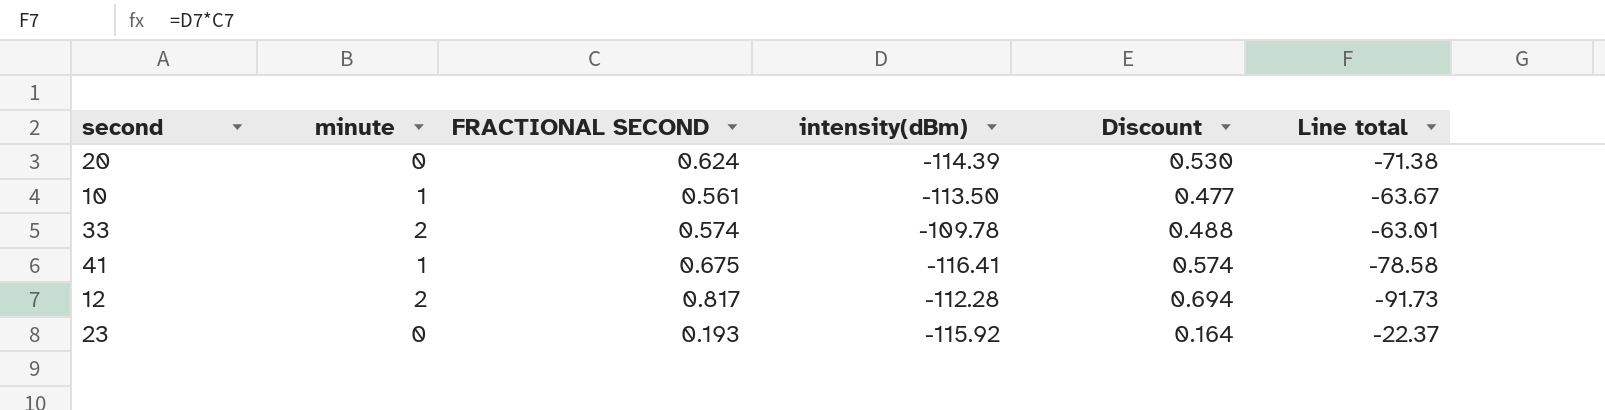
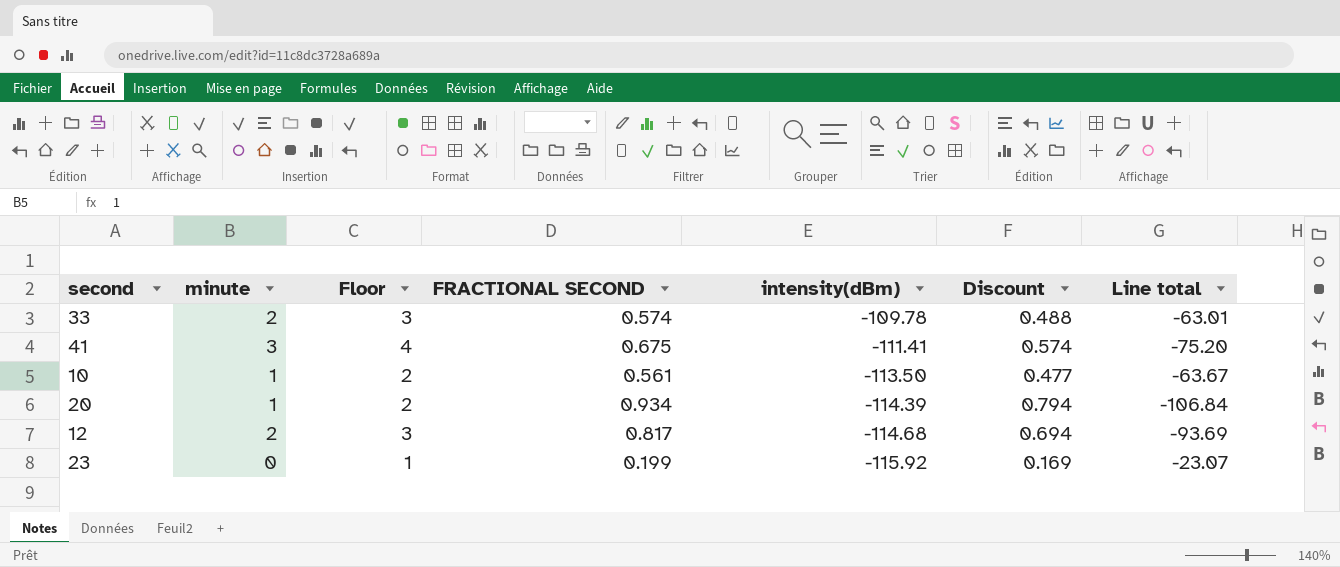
row order: none -> intensity(dBm) descending
column Floor | formula: none -> [minute] + 1
41 | minute: 1 -> 3
41 | intensity(dBm): -116.41 -> -111.41
41 | Line total: -78.58 -> -75.20
20 | minute: 0 -> 1
20 | FRACTIONAL SECOND: 0.624 -> 0.934
20 | Discount: 0.530 -> 0.794
20 | Line total: -71.38 -> -106.84
12 | intensity(dBm): -112.28 -> -114.68
12 | Line total: -91.73 -> -93.69
23 | FRACTIONAL SECOND: 0.193 -> 0.199
23 | Discount: 0.164 -> 0.169
23 | Line total: -22.37 -> -23.07

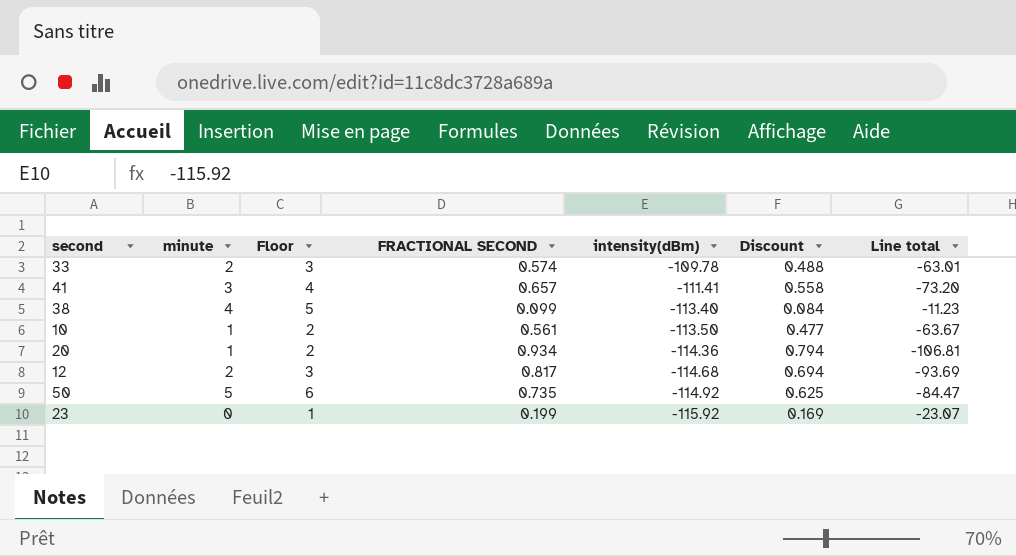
41 | FRACTIONAL SECOND: 0.675 -> 0.657
41 | Discount: 0.574 -> 0.558
41 | Line total: -75.20 -> -73.20
row 38: none -> 4 | 5 | 0.099 | -113.40 | 0.084 | -11.23
20 | intensity(dBm): -114.39 -> -114.36
20 | Line total: -106.84 -> -106.81
row 50: none -> 5 | 6 | 0.735 | -114.92 | 0.625 | -84.47

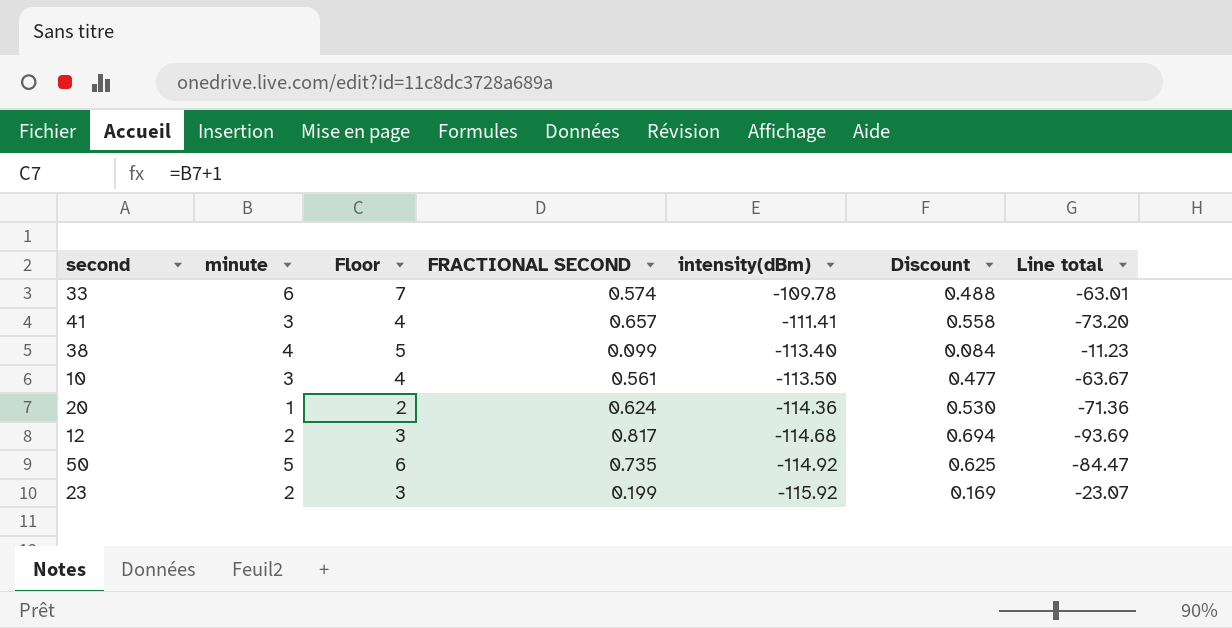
33 | minute: 2 -> 6
33 | Floor: 3 -> 7
10 | minute: 1 -> 3
10 | Floor: 2 -> 4
20 | FRACTIONAL SECOND: 0.934 -> 0.624
20 | Discount: 0.794 -> 0.530
20 | Line total: -106.81 -> -71.36
23 | minute: 0 -> 2
23 | Floor: 1 -> 3

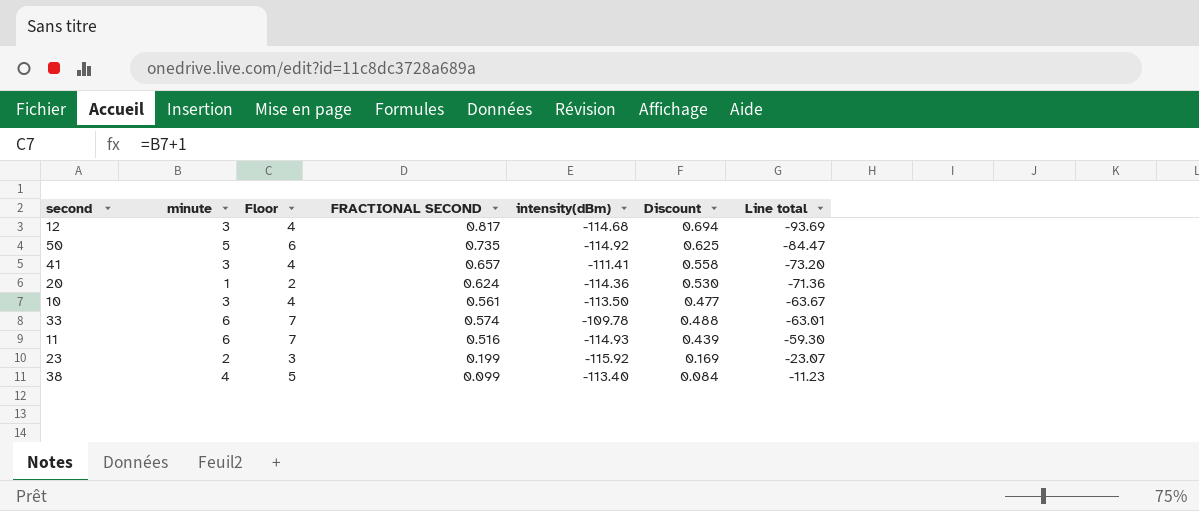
row order: intensity(dBm) descending -> Line total ascending
12 | minute: 2 -> 3
12 | Floor: 3 -> 4
row 11: none -> 6 | 7 | 0.516 | -114.93 | 0.439 | -59.30

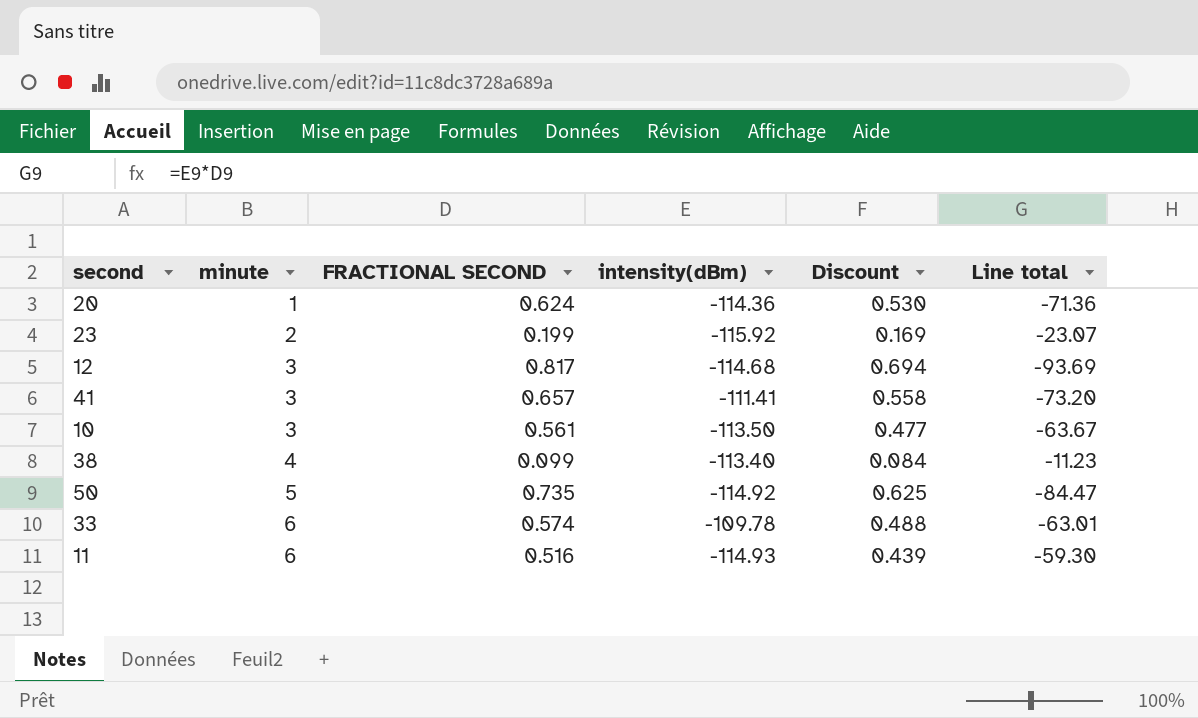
row order: Line total ascending -> minute ascending
column Floor | formula: [minute] + 1 -> none

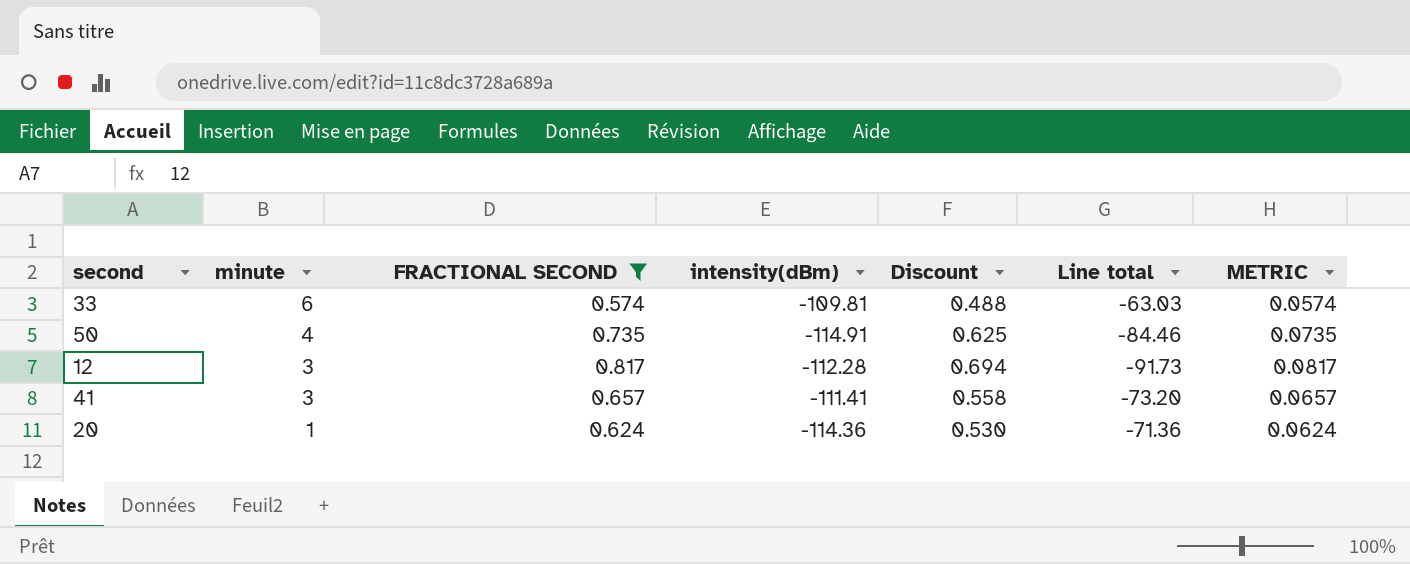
filter: none -> FRACTIONAL SECOND >= 0.574
row order: minute ascending -> minute descending
column METRIC | formula: none -> [FRACTIONAL SECOND] * 0.1
33 | intensity(dBm): -109.78 -> -109.81
33 | Line total: -63.01 -> -63.03
50 | minute: 5 -> 4
50 | intensity(dBm): -114.92 -> -114.91
50 | Line total: -84.47 -> -84.46
12 | intensity(dBm): -114.68 -> -112.28
12 | Line total: -93.69 -> -91.73

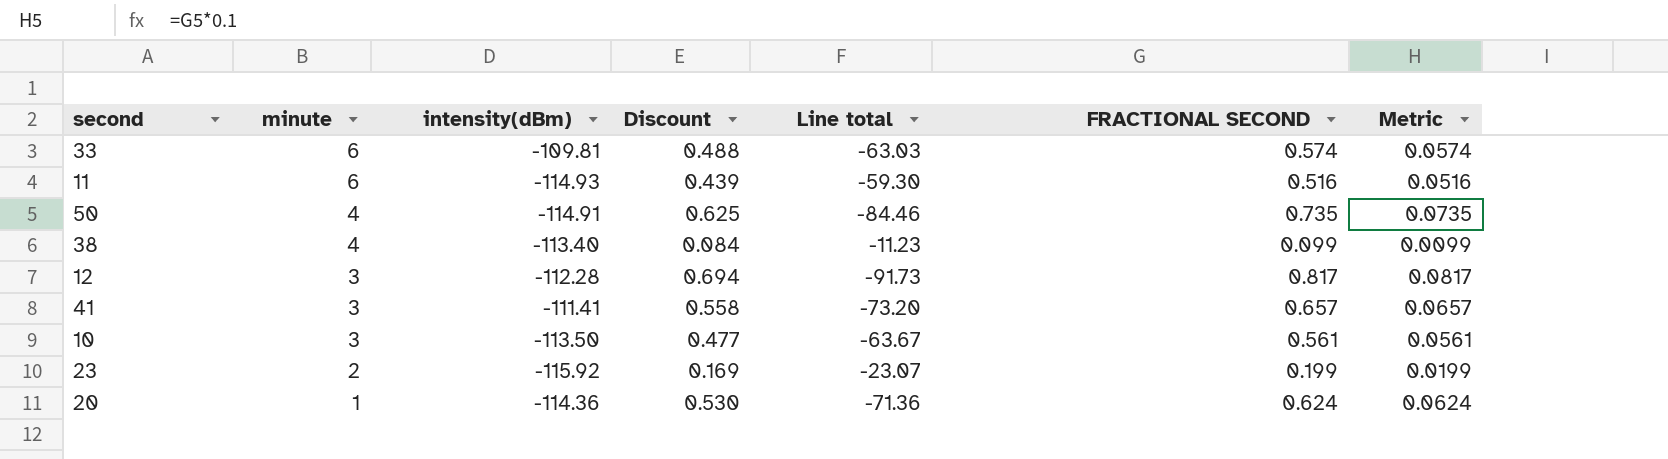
filter: FRACTIONAL SECOND >= 0.574 -> none
column FRACTIONAL SECOND | position: 3 -> 6
column name: METRIC -> Metric

